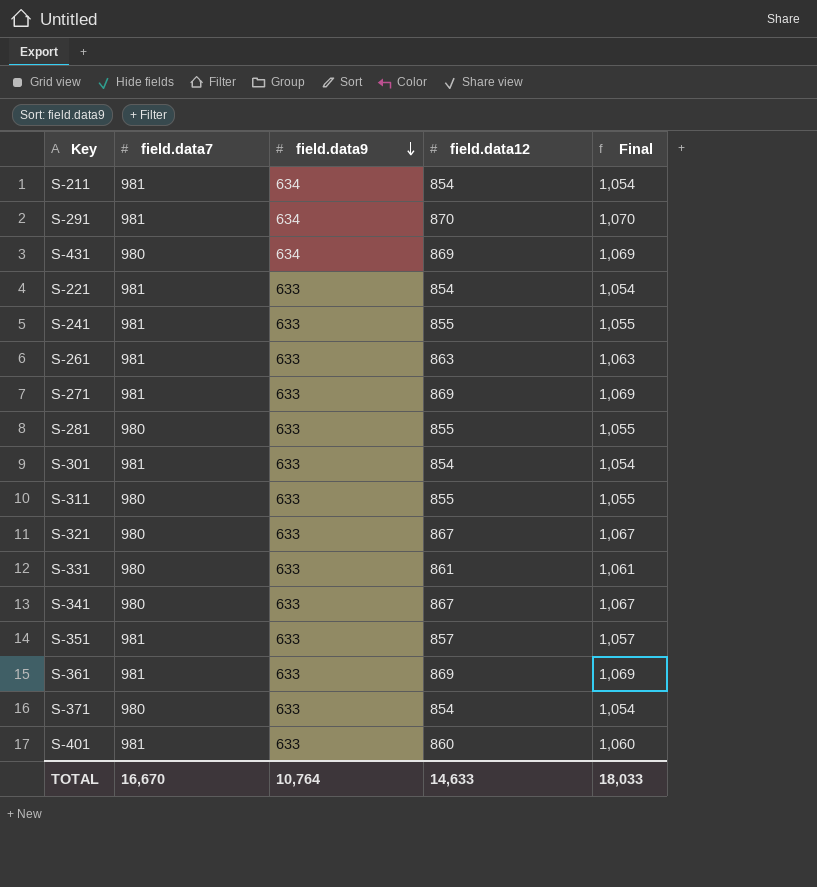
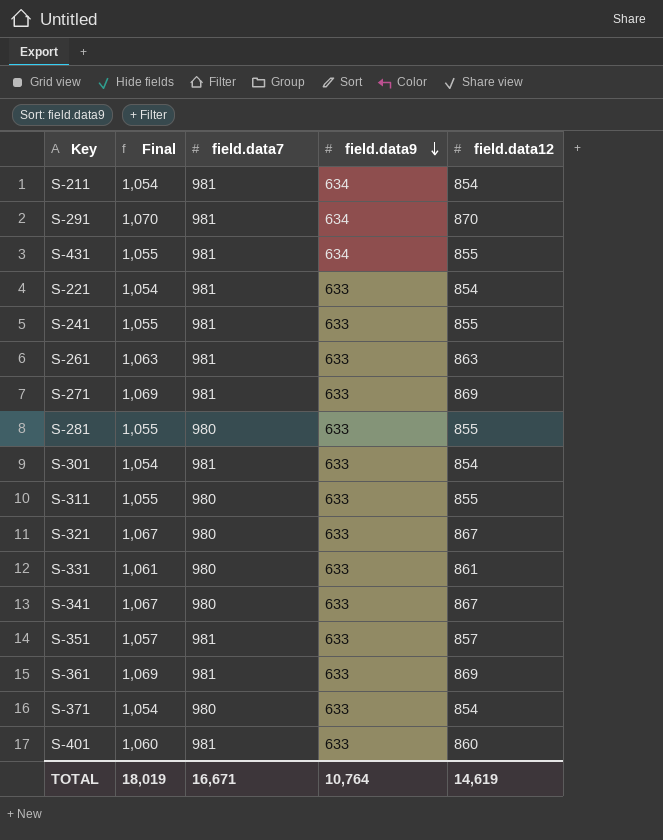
column Final | position: 5 -> 2
S-431 | Final: 1,069 -> 1,055
S-431 | field.data7: 980 -> 981
S-431 | field.data12: 869 -> 855
TOTAL | Final: 18,033 -> 18,019
TOTAL | field.data7: 16,670 -> 16,671
TOTAL | field.data12: 14,633 -> 14,619

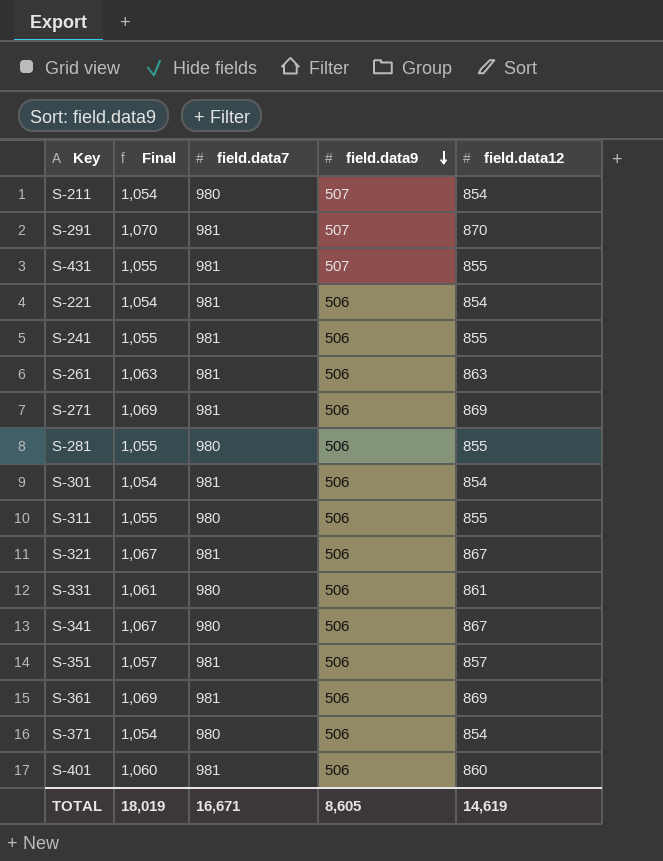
S-211 | field.data7: 981 -> 980
S-211 | field.data9: 634 -> 507
S-291 | field.data9: 634 -> 507
S-431 | field.data9: 634 -> 507
S-221 | field.data9: 633 -> 506
S-241 | field.data9: 633 -> 506
S-261 | field.data9: 633 -> 506
S-271 | field.data9: 633 -> 506
S-281 | field.data9: 633 -> 506
S-301 | field.data9: 633 -> 506
S-311 | field.data9: 633 -> 506
S-321 | field.data7: 980 -> 981
S-321 | field.data9: 633 -> 506
S-331 | field.data9: 633 -> 506
S-341 | field.data9: 633 -> 506
S-351 | field.data9: 633 -> 506
S-361 | field.data9: 633 -> 506
S-371 | field.data9: 633 -> 506
S-401 | field.data9: 633 -> 506
TOTAL | field.data9: 10,764 -> 8,605

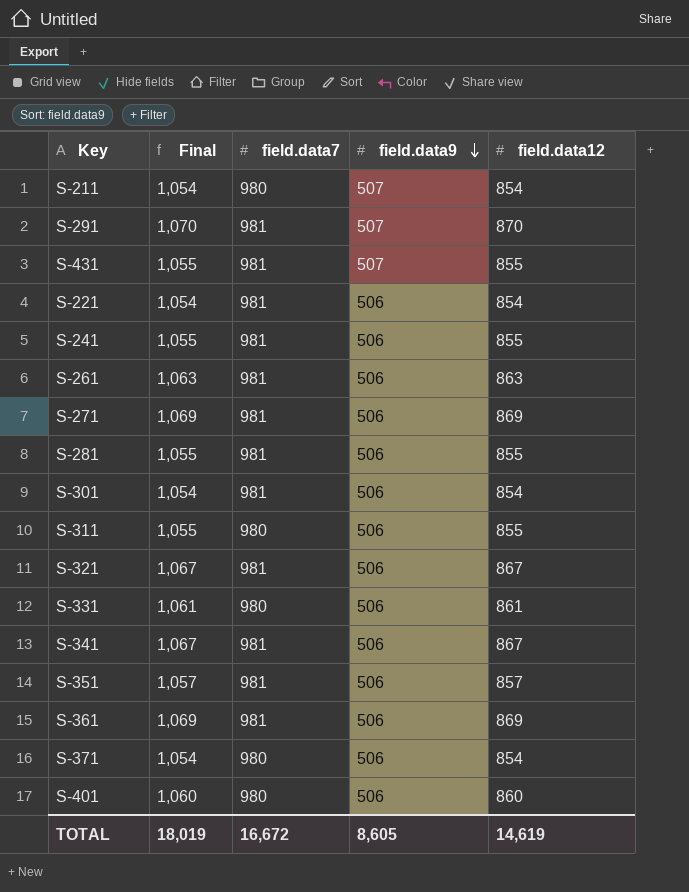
S-281 | field.data7: 980 -> 981
S-341 | field.data7: 980 -> 981
S-401 | field.data7: 981 -> 980
TOTAL | field.data7: 16,671 -> 16,672

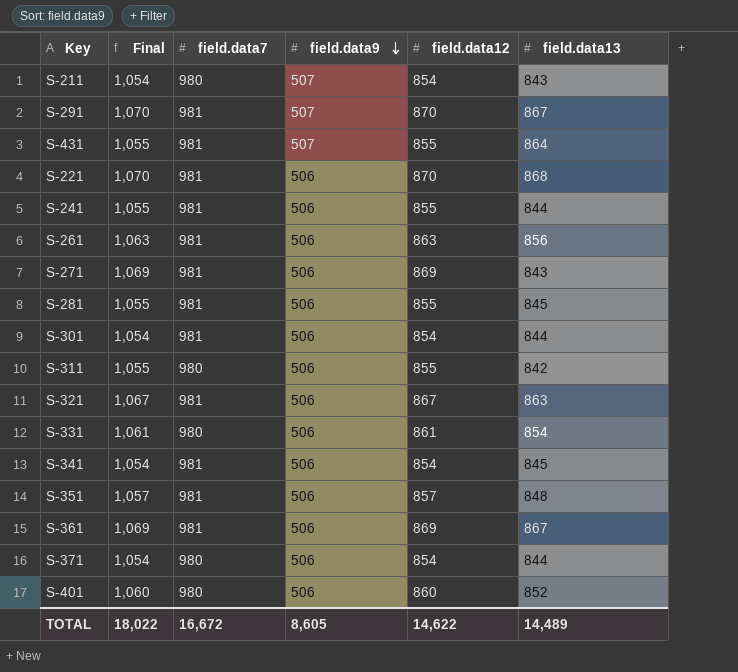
column field.data13 | position: none -> 6
S-221 | Final: 1,054 -> 1,070
S-221 | field.data12: 854 -> 870
S-341 | Final: 1,067 -> 1,054
S-341 | field.data12: 867 -> 854
TOTAL | Final: 18,019 -> 18,022
TOTAL | field.data12: 14,619 -> 14,622

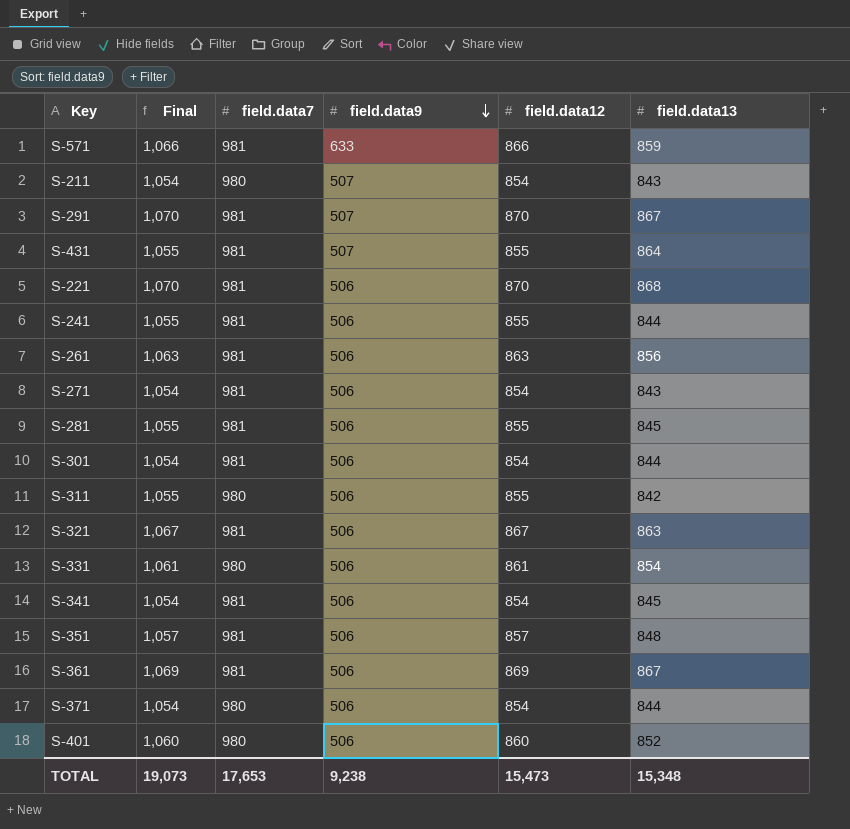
row S-571: none -> 1,066 | 981 | 633 | 866 | 859
S-271 | Final: 1,069 -> 1,054
S-271 | field.data12: 869 -> 854
TOTAL | Final: 18,022 -> 19,073
TOTAL | field.data7: 16,672 -> 17,653
TOTAL | field.data9: 8,605 -> 9,238
TOTAL | field.data12: 14,622 -> 15,473
TOTAL | field.data13: 14,489 -> 15,348

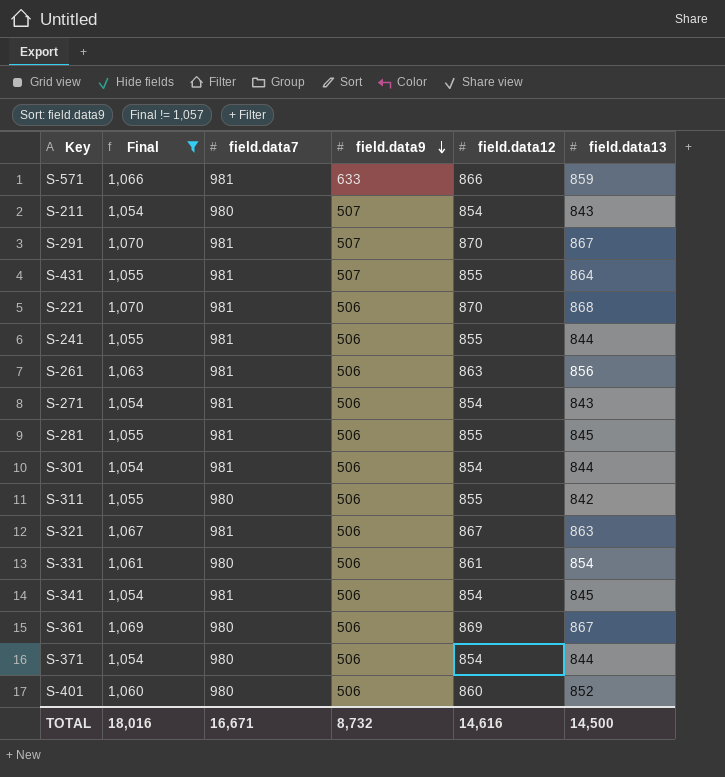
filter: none -> Final != 1,057
S-361 | field.data7: 981 -> 980
TOTAL | Final: 19,073 -> 18,016
TOTAL | field.data7: 17,653 -> 16,671
TOTAL | field.data9: 9,238 -> 8,732
TOTAL | field.data12: 15,473 -> 14,616
TOTAL | field.data13: 15,348 -> 14,500

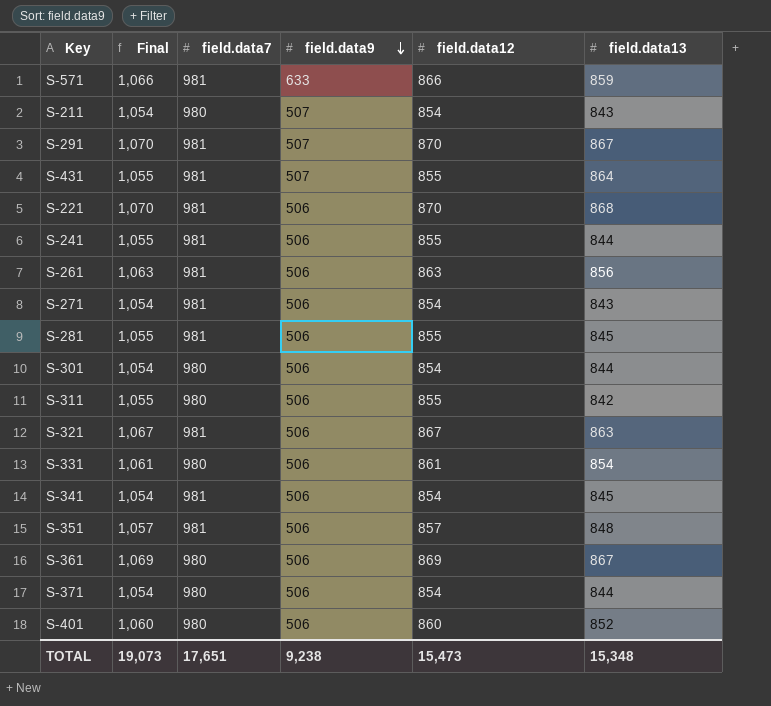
filter: Final != 1,057 -> none
S-301 | field.data7: 981 -> 980
TOTAL | Final: 18,016 -> 19,073
TOTAL | field.data7: 16,671 -> 17,651
TOTAL | field.data9: 8,732 -> 9,238
TOTAL | field.data12: 14,616 -> 15,473
TOTAL | field.data13: 14,500 -> 15,348

